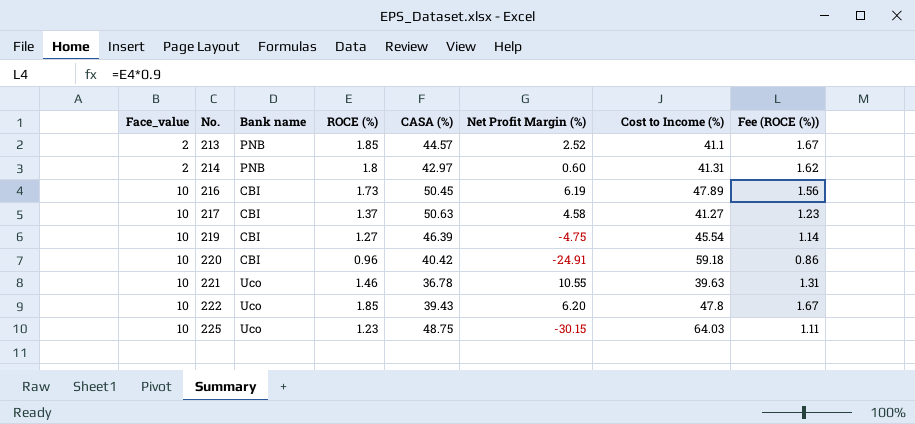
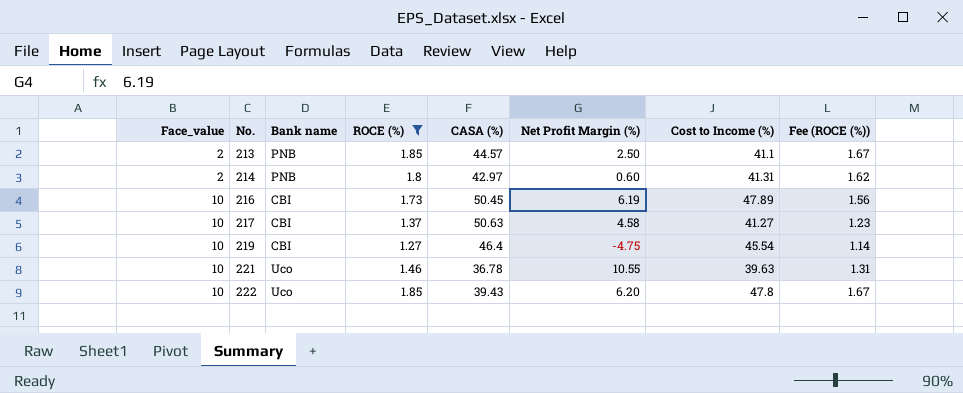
filter: none -> ROCE (%) >= 1.27
213 | Net Profit Margin (%): 2.52 -> 2.50
219 | CASA (%): 46.39 -> 46.4

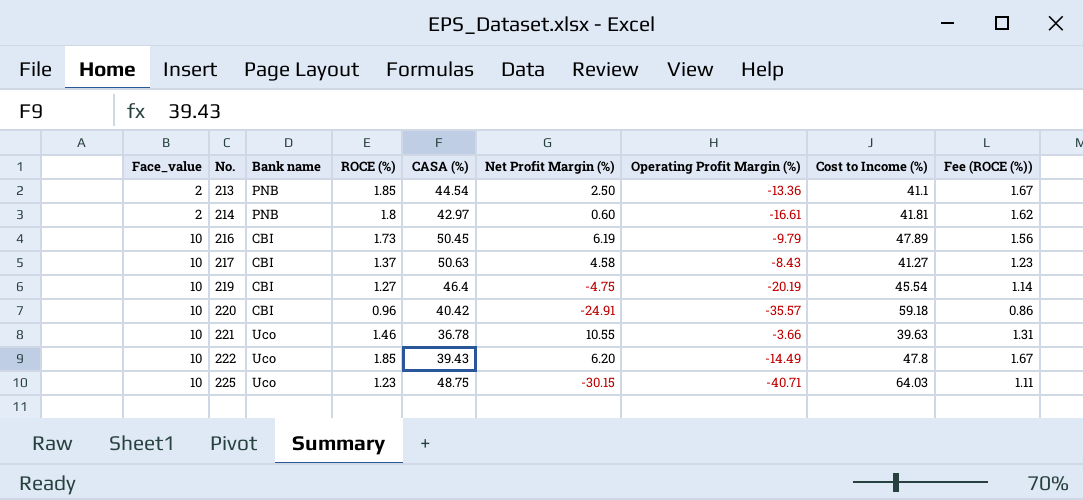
filter: ROCE (%) >= 1.27 -> none
column Operating Profit Margin (%) | position: none -> 7
213 | CASA (%): 44.57 -> 44.54
214 | Cost to Income (%): 41.31 -> 41.81

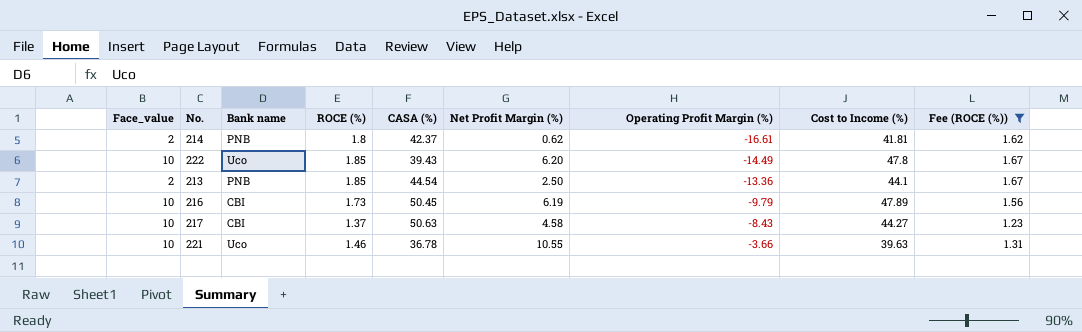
filter: none -> Fee (ROCE (%)) >= 1.23
row order: Face_value ascending -> Operating Profit Margin (%) ascending
214 | CASA (%): 42.97 -> 42.37
214 | Net Profit Margin (%): 0.60 -> 0.62
213 | Cost to Income (%): 41.1 -> 44.1
217 | Cost to Income (%): 41.27 -> 44.27

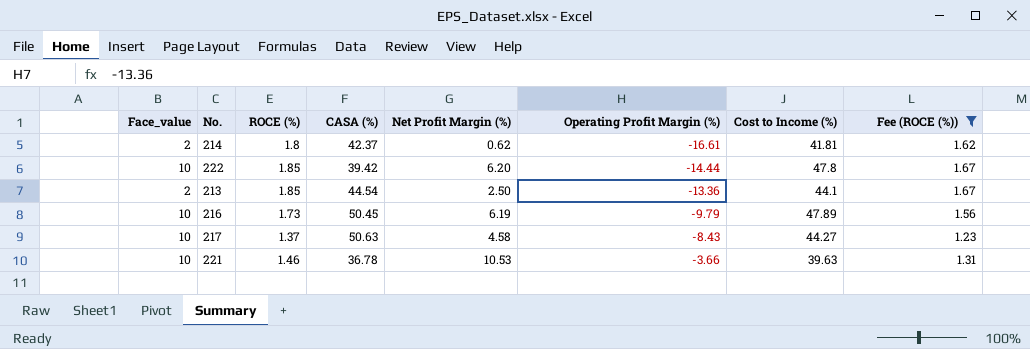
column Bank name | position: 3 -> none
222 | CASA (%): 39.43 -> 39.42
222 | Operating Profit Margin (%): -14.49 -> -14.44
221 | Net Profit Margin (%): 10.55 -> 10.53

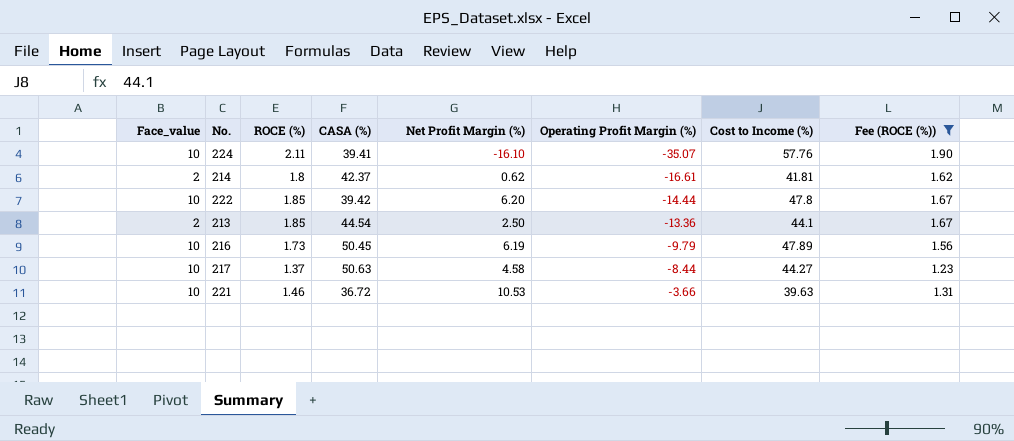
row 224: none -> 10 | 2.11 | 39.41 | -16.10 | -35.07 | 57.76 | 1.90
217 | Operating Profit Margin (%): -8.43 -> -8.44
221 | CASA (%): 36.78 -> 36.72

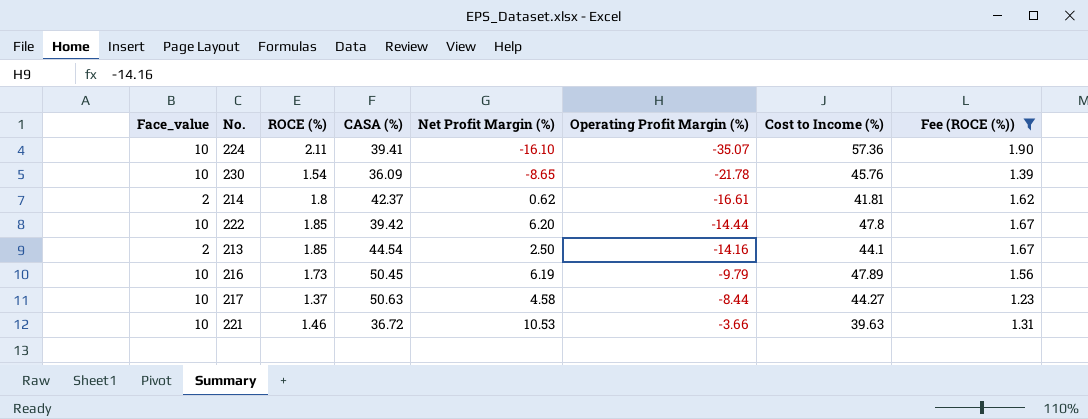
224 | Cost to Income (%): 57.76 -> 57.36
row 230: none -> 10 | 1.54 | 36.09 | -8.65 | -21.78 | 45.76 | 1.39
213 | Operating Profit Margin (%): -13.36 -> -14.16

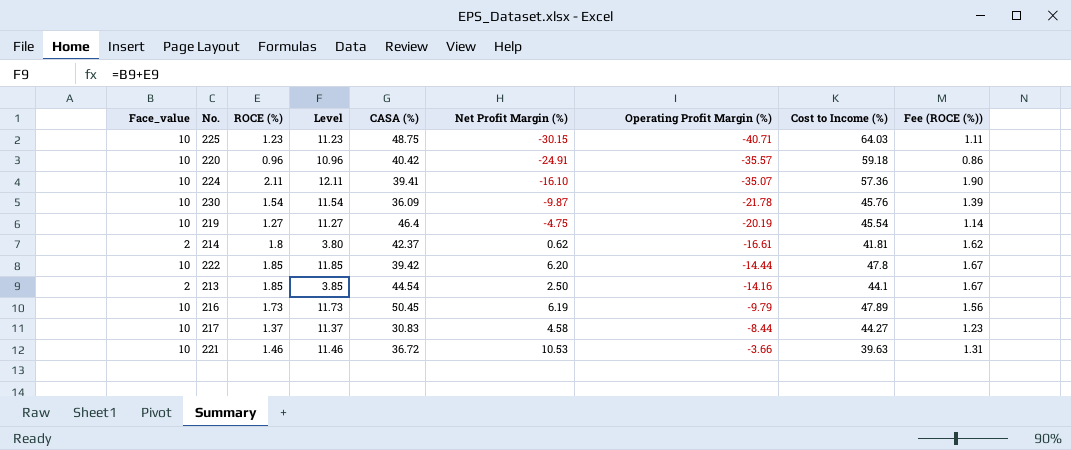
filter: Fee (ROCE (%)) >= 1.23 -> none
column Level | formula: none -> [Face_value] + [ROCE (%)]
230 | Net Profit Margin (%): -8.65 -> -9.87
217 | CASA (%): 50.63 -> 30.83

